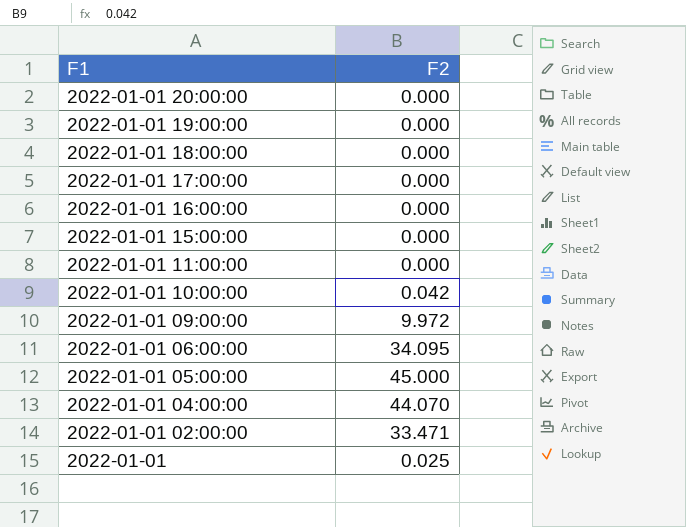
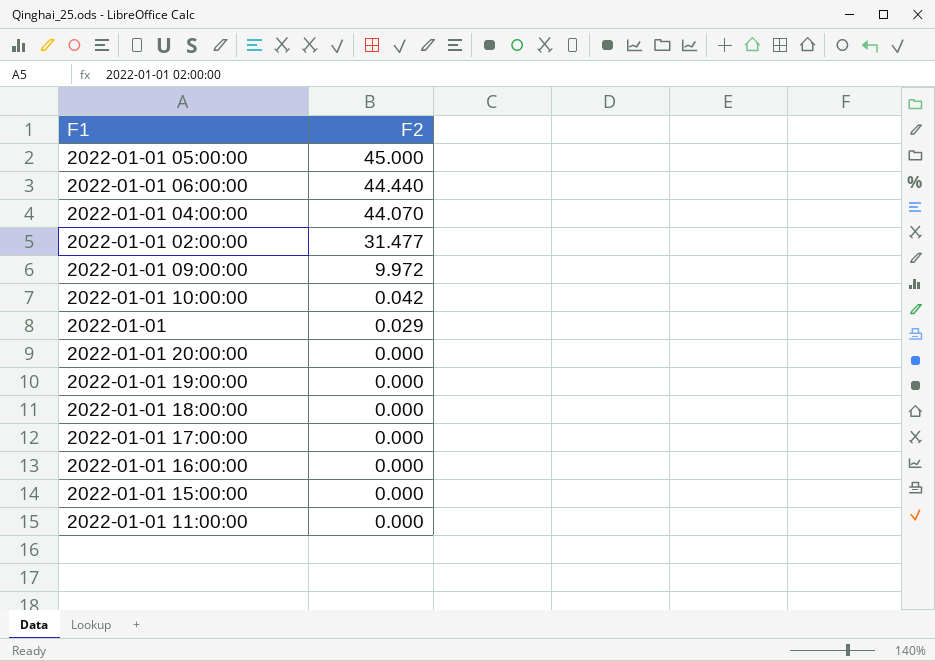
row order: F1 descending -> F2 descending
2022-01-01 06:00:00 | F2: 34.095 -> 44.440
2022-01-01 02:00:00 | F2: 33.471 -> 31.477
2022-01-01 | F2: 0.025 -> 0.029

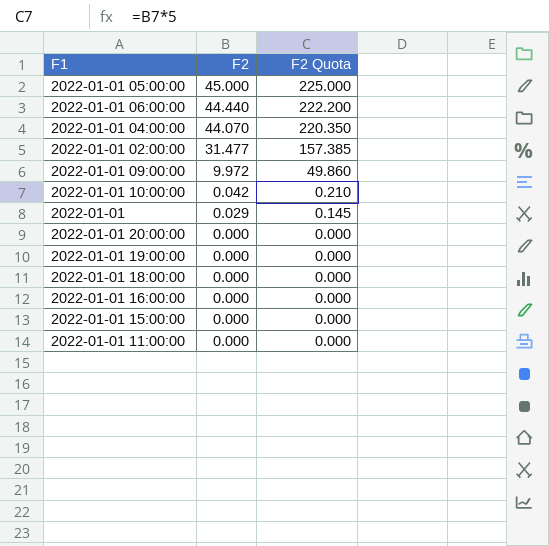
column F2 Quota | formula: none -> [F2] * 5
row 2022-01-01 17:00:00: 0.000 -> none

